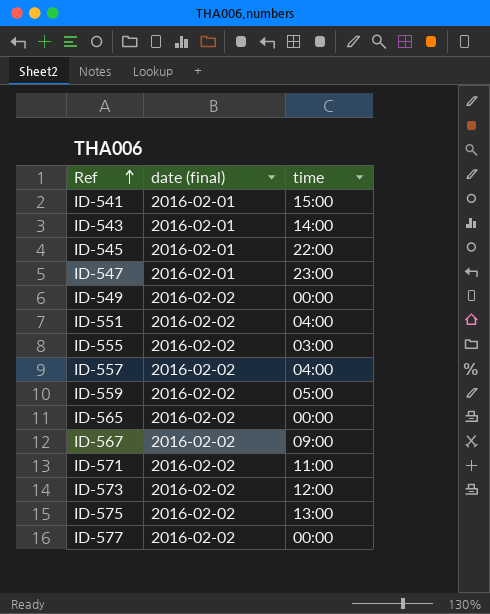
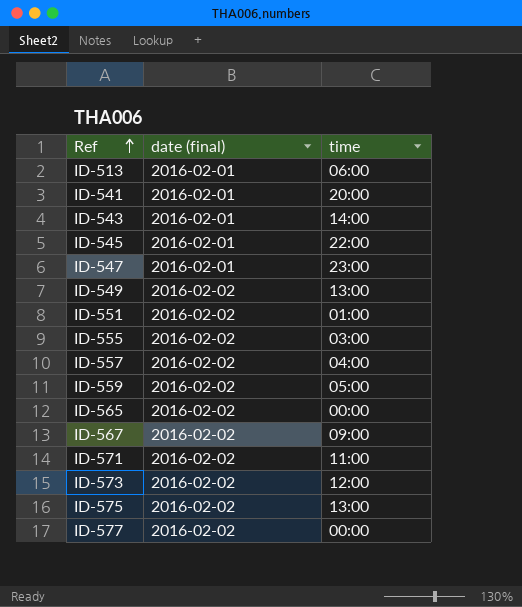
row ID-513: none -> 2016-02-01 | 06:00
ID-541 | time: 15:00 -> 20:00
ID-549 | time: 00:00 -> 13:00
ID-551 | time: 04:00 -> 01:00

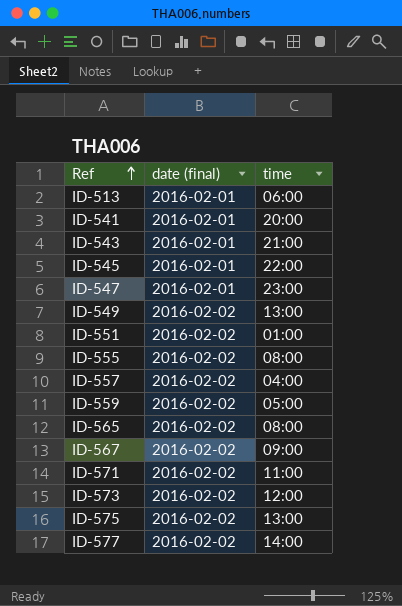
ID-543 | time: 14:00 -> 21:00
ID-555 | time: 03:00 -> 08:00
ID-565 | time: 00:00 -> 08:00
ID-577 | time: 00:00 -> 14:00

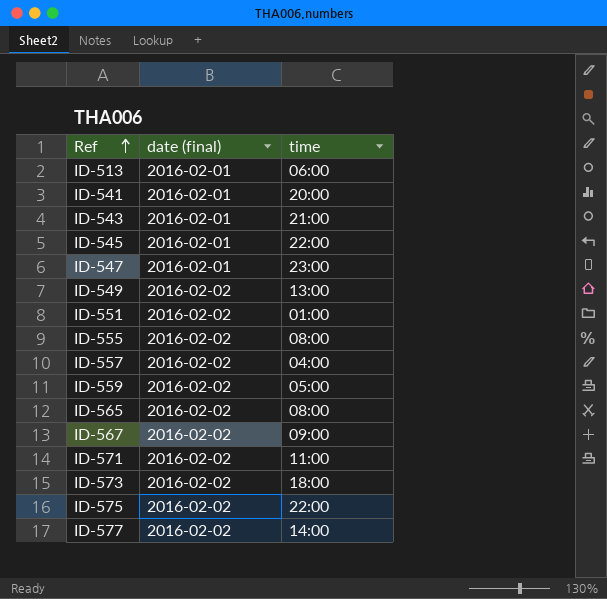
ID-573 | time: 12:00 -> 18:00
ID-575 | time: 13:00 -> 22:00

